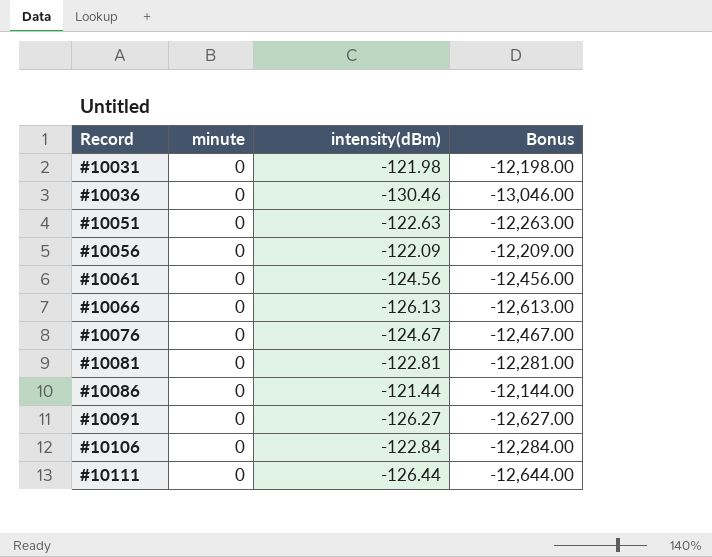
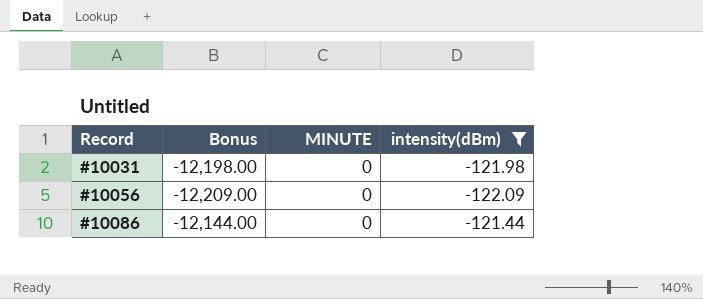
filter: none -> intensity(dBm) >= -122.09
column Bonus | position: 4 -> 2
column name: minute -> MINUTE

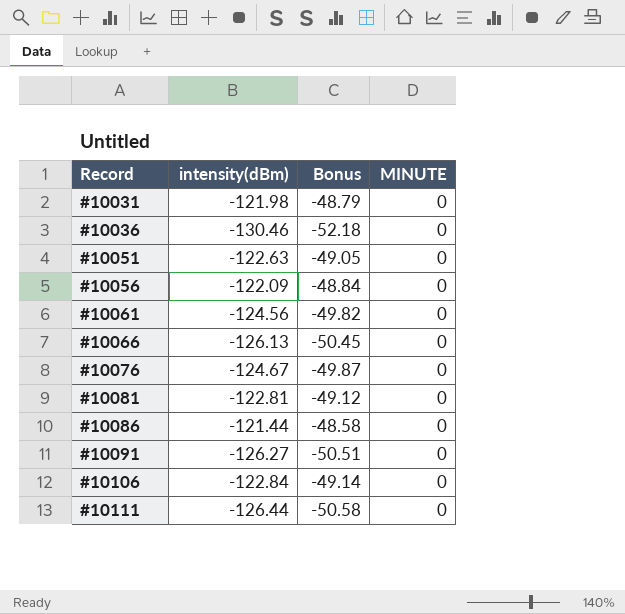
filter: intensity(dBm) >= -122.09 -> none
column intensity(dBm) | position: 4 -> 2
column Bonus | formula: [intensity(dBm)] * 100 -> [intensity(dBm)] * 0.4

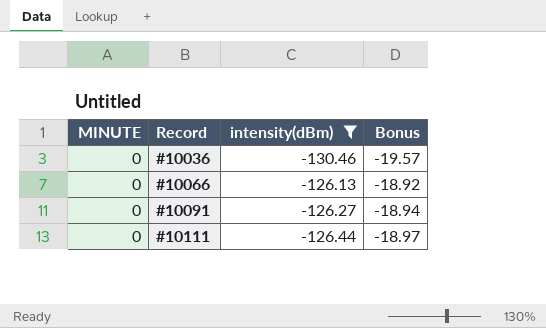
filter: none -> intensity(dBm) <= -126.13
column MINUTE | position: 4 -> 1
column Bonus | formula: [intensity(dBm)] * 0.4 -> [intensity(dBm)] * 0.15

